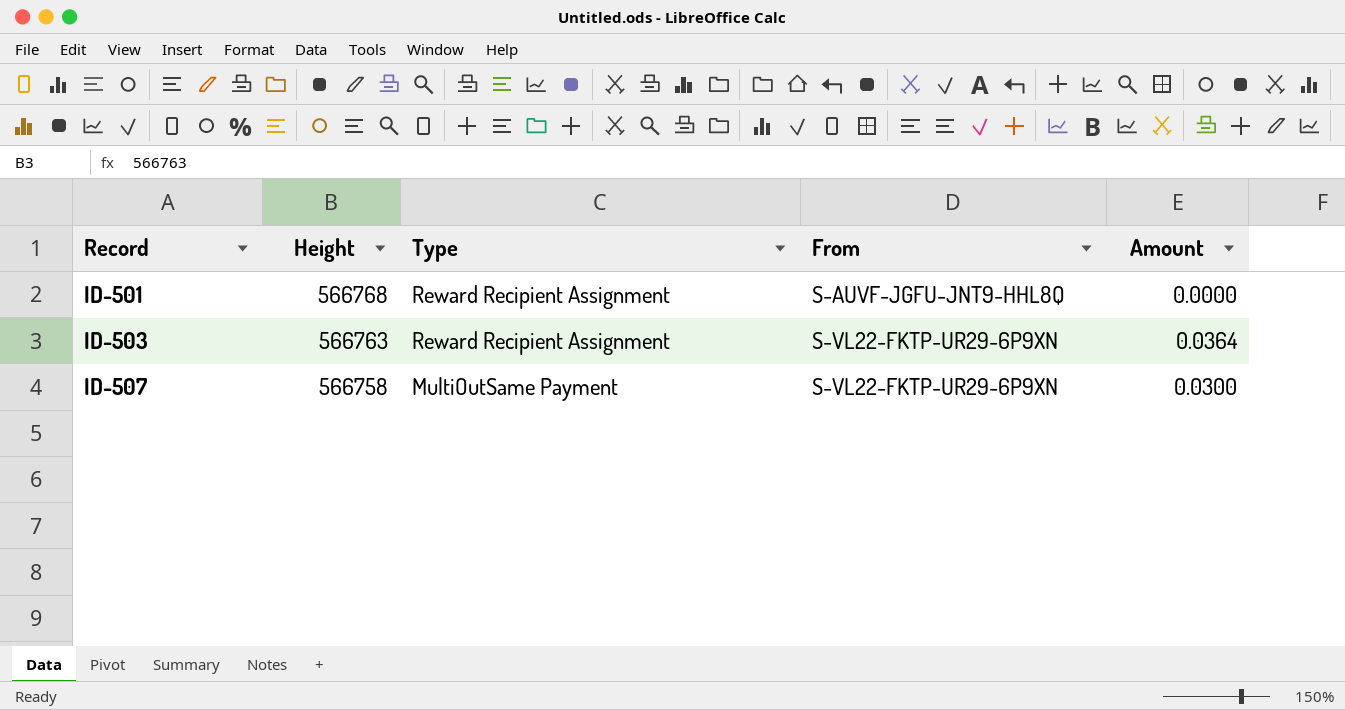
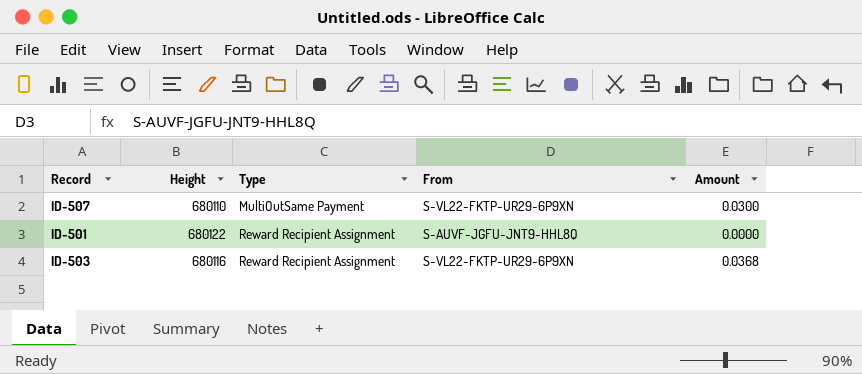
row order: Record ascending -> Type ascending
ID-507 | Height: 566758 -> 680110
ID-501 | Height: 566768 -> 680122
ID-503 | Height: 566763 -> 680116
ID-503 | Amount: 0.0364 -> 0.0368

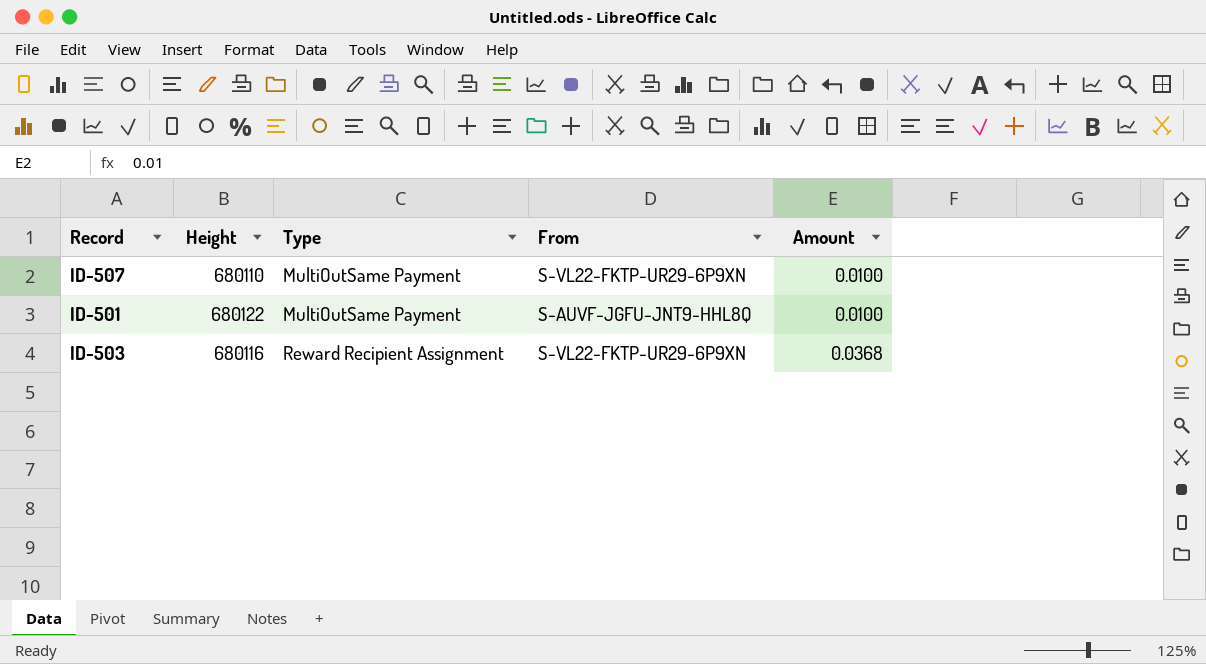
ID-507 | Amount: 0.0300 -> 0.0100
ID-501 | Type: Reward Recipient Assignment -> MultiOutSame Payment
ID-501 | Amount: 0.0000 -> 0.0100

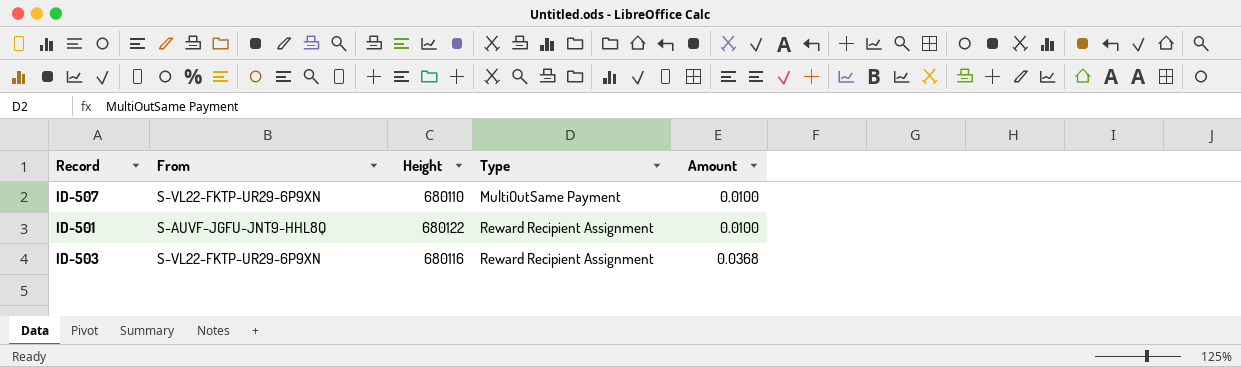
column From | position: 4 -> 2
ID-501 | Type: MultiOutSame Payment -> Reward Recipient Assignment

